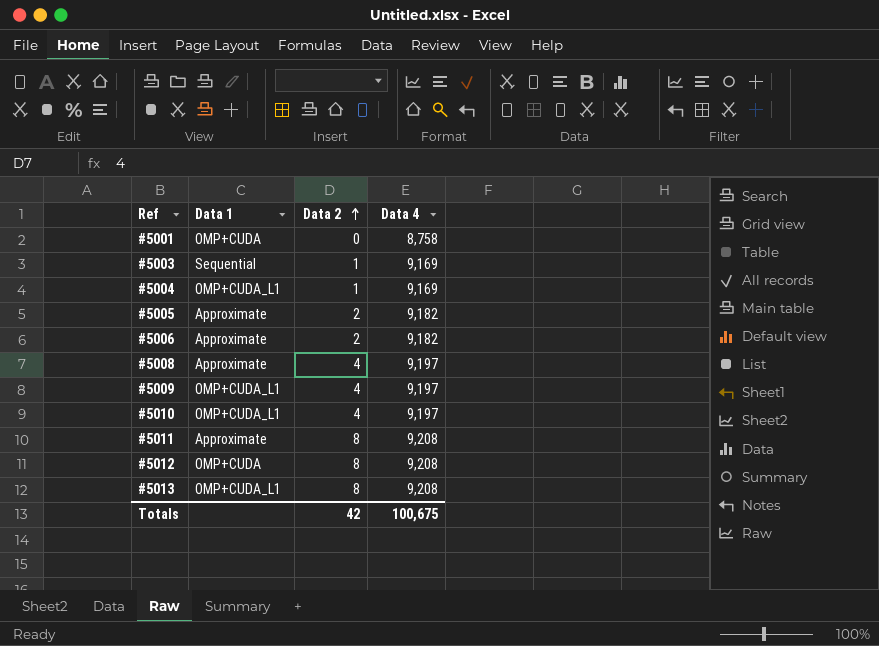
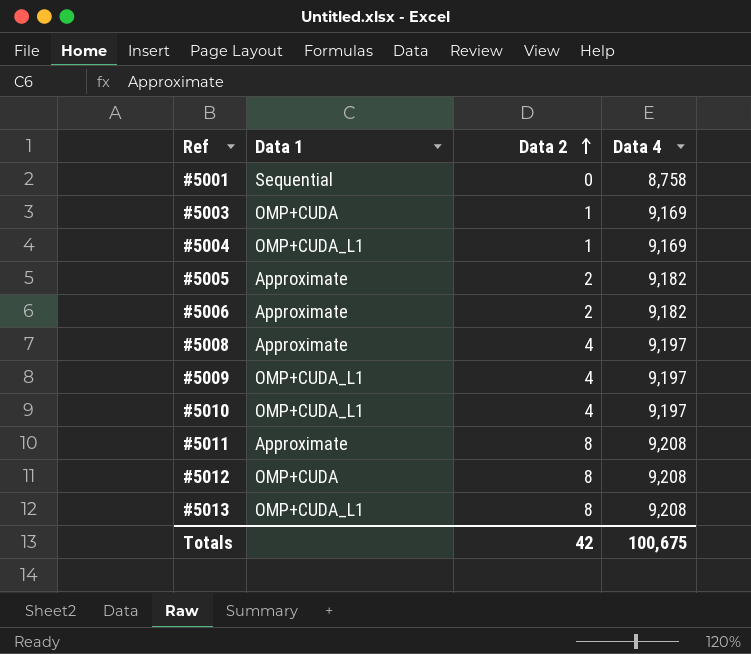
#5001 | Data 1: OMP+CUDA -> Sequential
#5003 | Data 1: Sequential -> OMP+CUDA

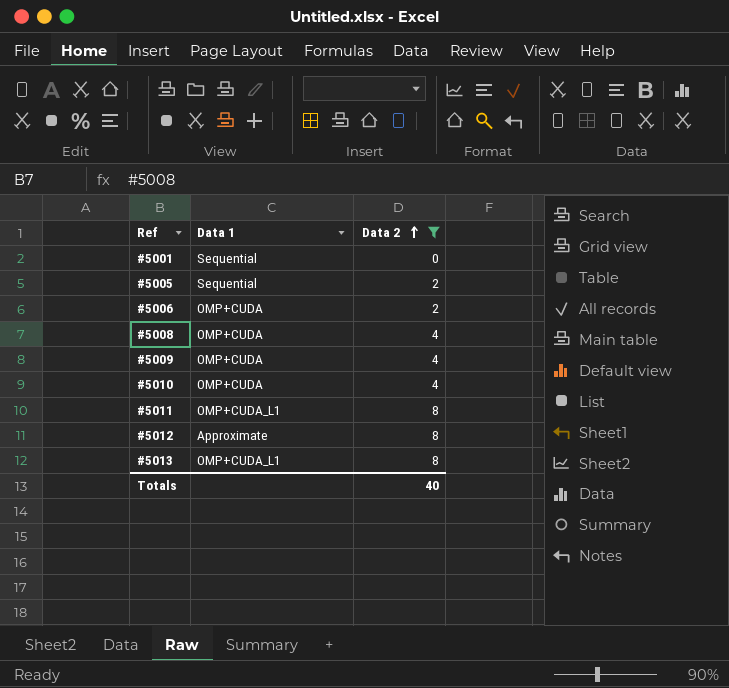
filter: none -> Data 2 != 1
column Data 4 | position: 4 -> none
#5005 | Data 1: Approximate -> Sequential
#5006 | Data 1: Approximate -> OMP+CUDA
#5008 | Data 1: Approximate -> OMP+CUDA
#5009 | Data 1: OMP+CUDA_L1 -> OMP+CUDA
#5010 | Data 1: OMP+CUDA_L1 -> OMP+CUDA
#5011 | Data 1: Approximate -> OMP+CUDA_L1
#5012 | Data 1: OMP+CUDA -> Approximate
Totals | Data 2: 42 -> 40

